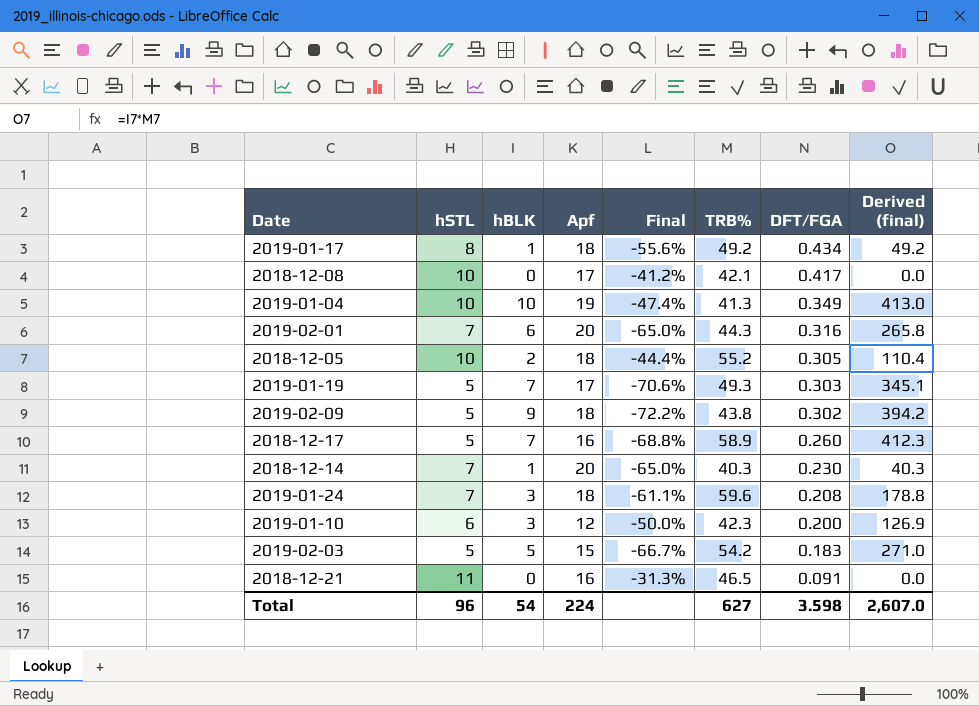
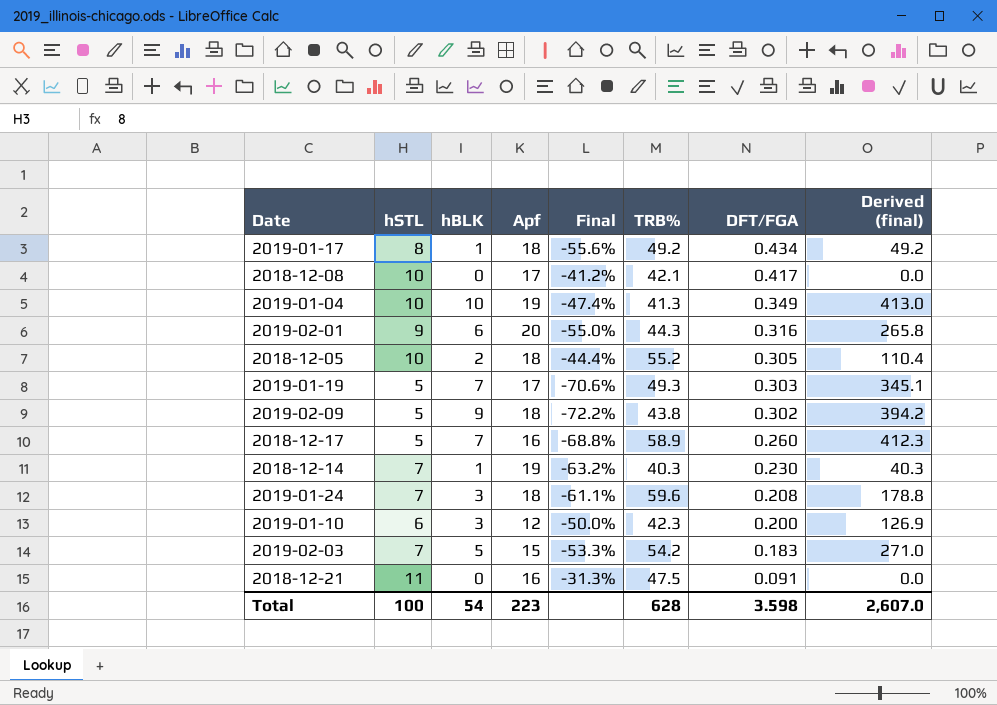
2019-02-01 | hSTL: 7 -> 9
2019-02-01 | Final: -65.0% -> -55.0%
2018-12-14 | Apf: 20 -> 19
2018-12-14 | Final: -65.0% -> -63.2%
2019-02-03 | hSTL: 5 -> 7
2019-02-03 | Final: -66.7% -> -53.3%
2018-12-21 | TRB%: 46.5 -> 47.5
Total | hSTL: 96 -> 100
Total | Apf: 224 -> 223
Total | TRB%: 627 -> 628

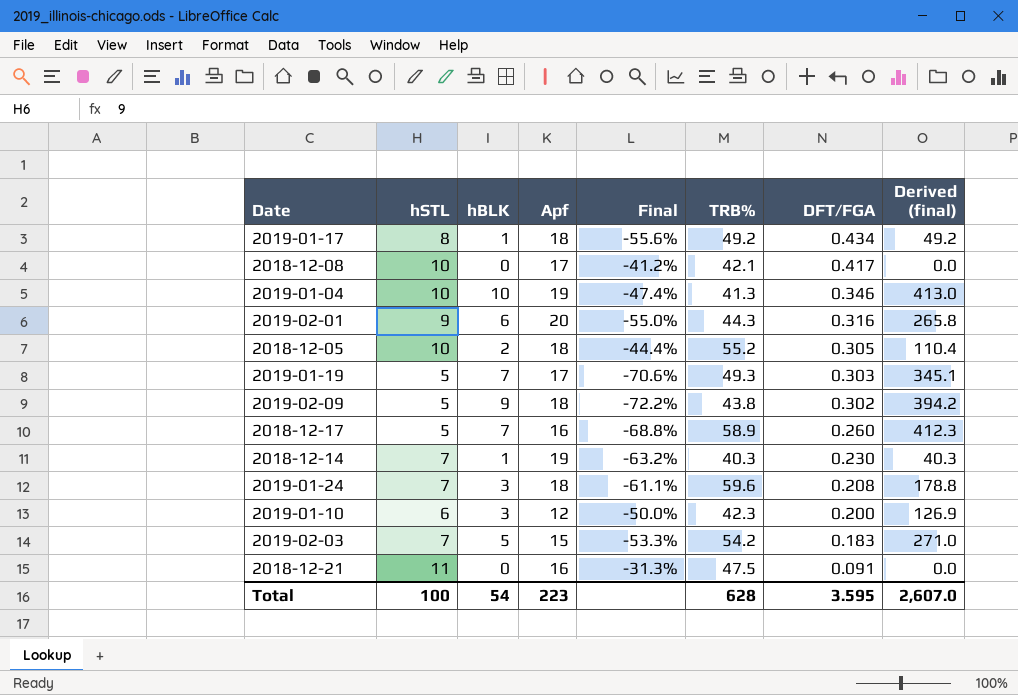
2019-01-04 | DFT/FGA: 0.349 -> 0.346
Total | DFT/FGA: 3.598 -> 3.595

